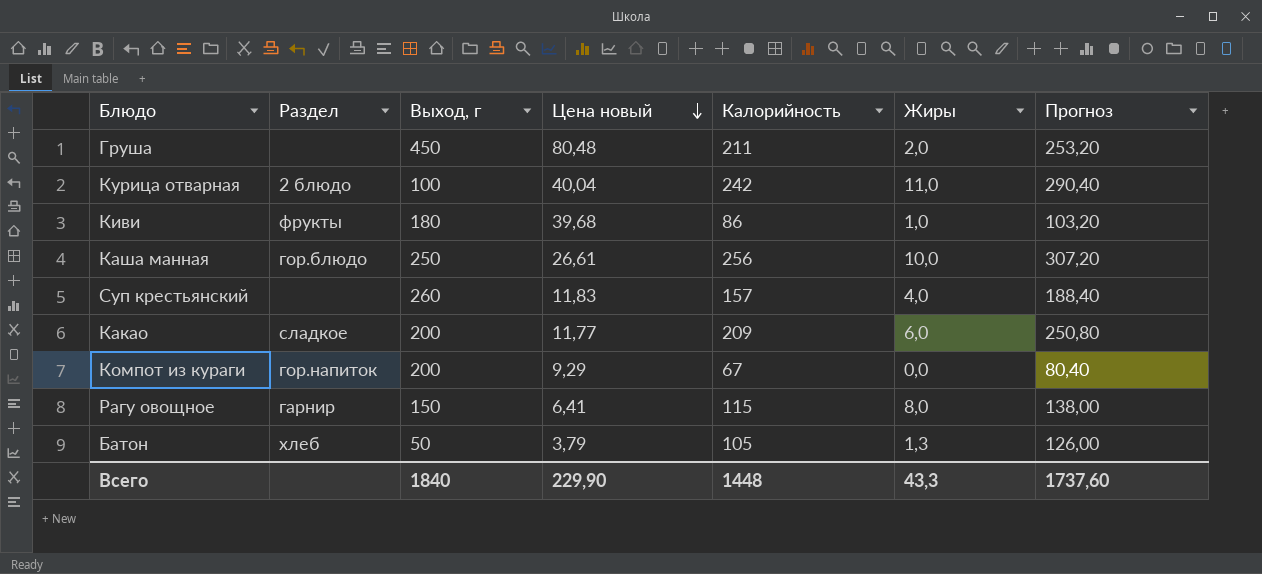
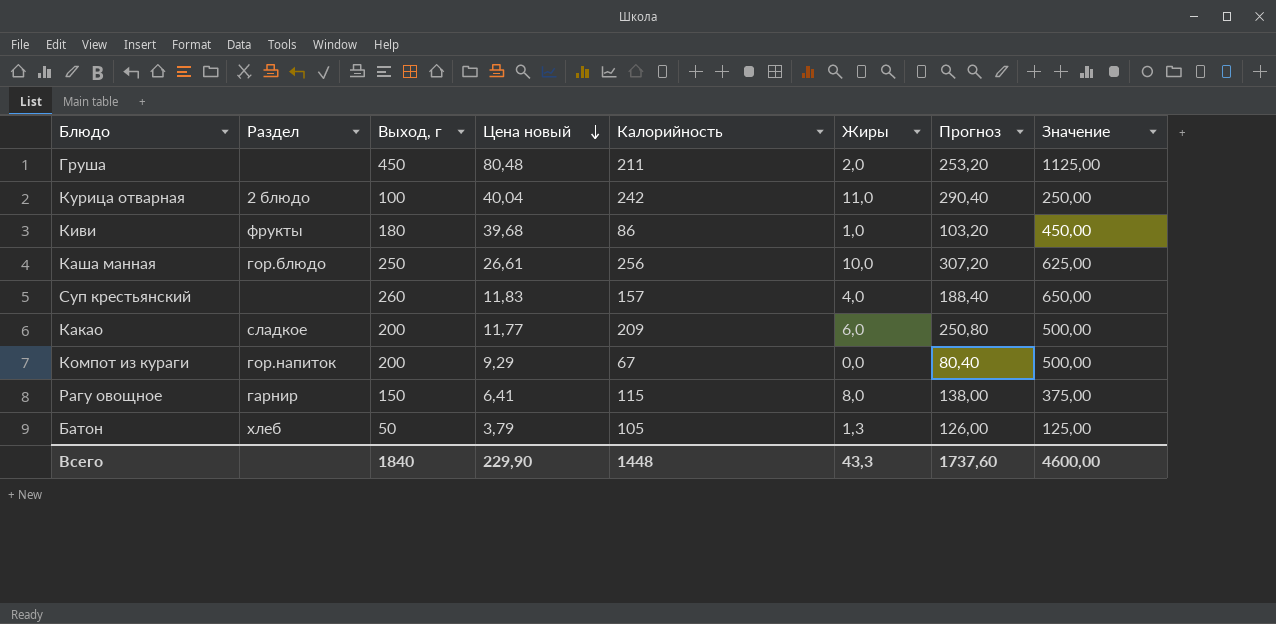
column Значение | formula: none -> [Выход, г] * 2,5

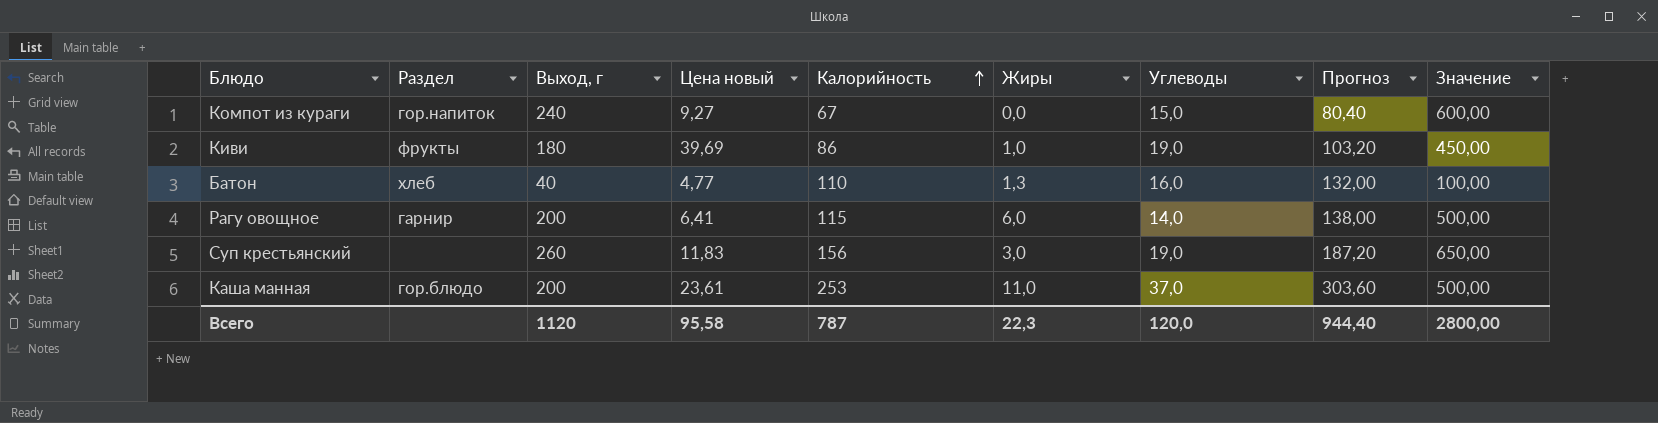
row order: Цена новый descending -> Калорийность ascending
column Углеводы | position: none -> 7
row Груша: none | 450 | 80,48 | 211 | 2,0 | 253,20 | 1125,00 -> none
row Курица отварная: 2 блюдо | 100 | 40,04 | 242 | 11,0 | 290,40 | 250,00 -> none
row Какао: сладкое | 200 | 11,77 | 209 | 6,0 | 250,80 | 500,00 -> none
Компот из кураги | Выход, г: 200 -> 240
Компот из кураги | Цена новый: 9,29 -> 9,27
Компот из кураги | Значение: 500,00 -> 600,00
Киви | Цена новый: 39,68 -> 39,69
Батон | Выход, г: 50 -> 40
Батон | Цена новый: 3,79 -> 4,77
Батон | Калорийность: 105 -> 110
Батон | Прогноз: 126,00 -> 132,00
Батон | Значение: 125,00 -> 100,00
Рагу овощное | Выход, г: 150 -> 200
Рагу овощное | Жиры: 8,0 -> 6,0
Рагу овощное | Значение: 375,00 -> 500,00
Суп крестьянский | Калорийность: 157 -> 156
Суп крестьянский | Жиры: 4,0 -> 3,0
Суп крестьянский | Прогноз: 188,40 -> 187,20
Каша манная | Выход, г: 250 -> 200
Каша манная | Цена новый: 26,61 -> 23,61
Каша манная | Калорийность: 256 -> 253
Каша манная | Жиры: 10,0 -> 11,0
Каша манная | Прогноз: 307,20 -> 303,60
Каша манная | Значение: 625,00 -> 500,00
Всего | Выход, г: 1840 -> 1120
Всего | Цена новый: 229,90 -> 95,58
Всего | Калорийность: 1448 -> 787
Всего | Жиры: 43,3 -> 22,3
Всего | Прогноз: 1737,60 -> 944,40
Всего | Значение: 4600,00 -> 2800,00

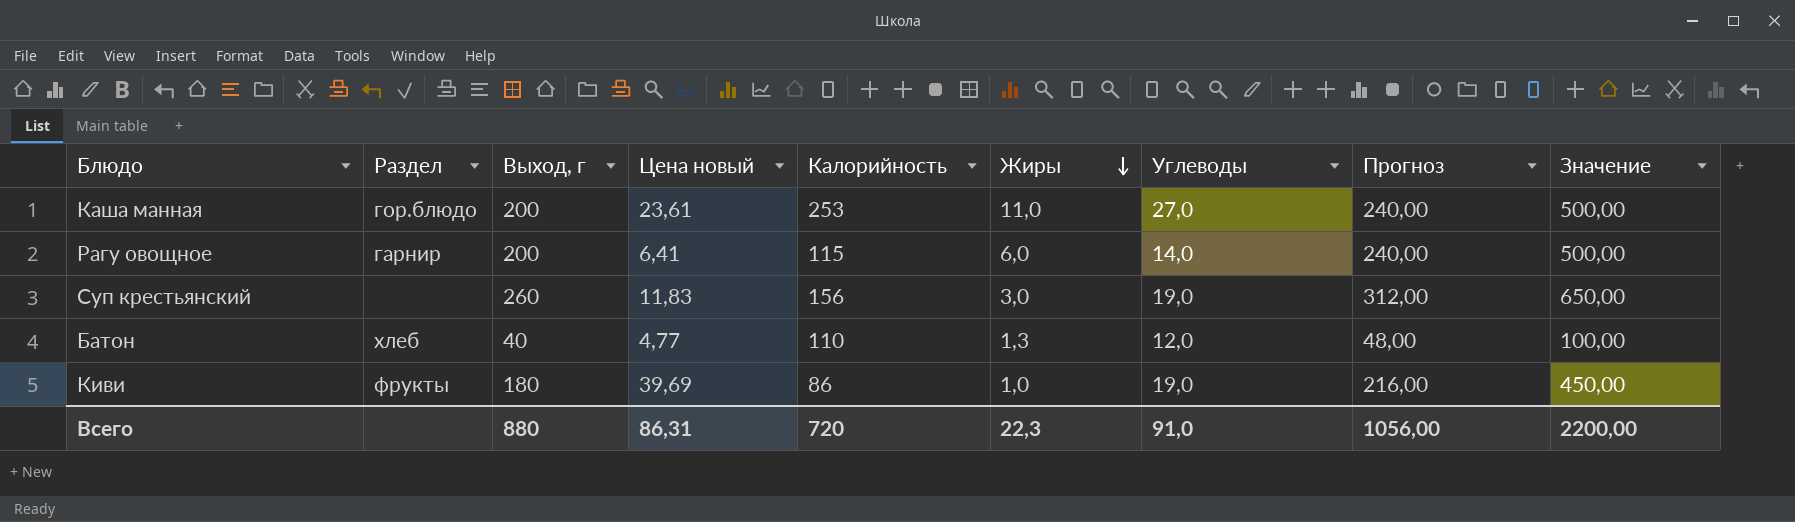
row order: Калорийность ascending -> Жиры descending
column Прогноз | formula: [Калорийность] * 1,2 -> [Выход, г] * 1,2
row Компот из кураги: гор.напиток | 240 | 9,27 | 67 | 0,0 | 15,0 | 80,40 | 600,00 -> none
Каша манная | Углеводы: 37,0 -> 27,0
Батон | Углеводы: 16,0 -> 12,0
Всего | Выход, г: 1120 -> 880
Всего | Цена новый: 95,58 -> 86,31
Всего | Калорийность: 787 -> 720
Всего | Углеводы: 120,0 -> 91,0
Всего | Прогноз: 944,40 -> 1056,00
Всего | Значение: 2800,00 -> 2200,00

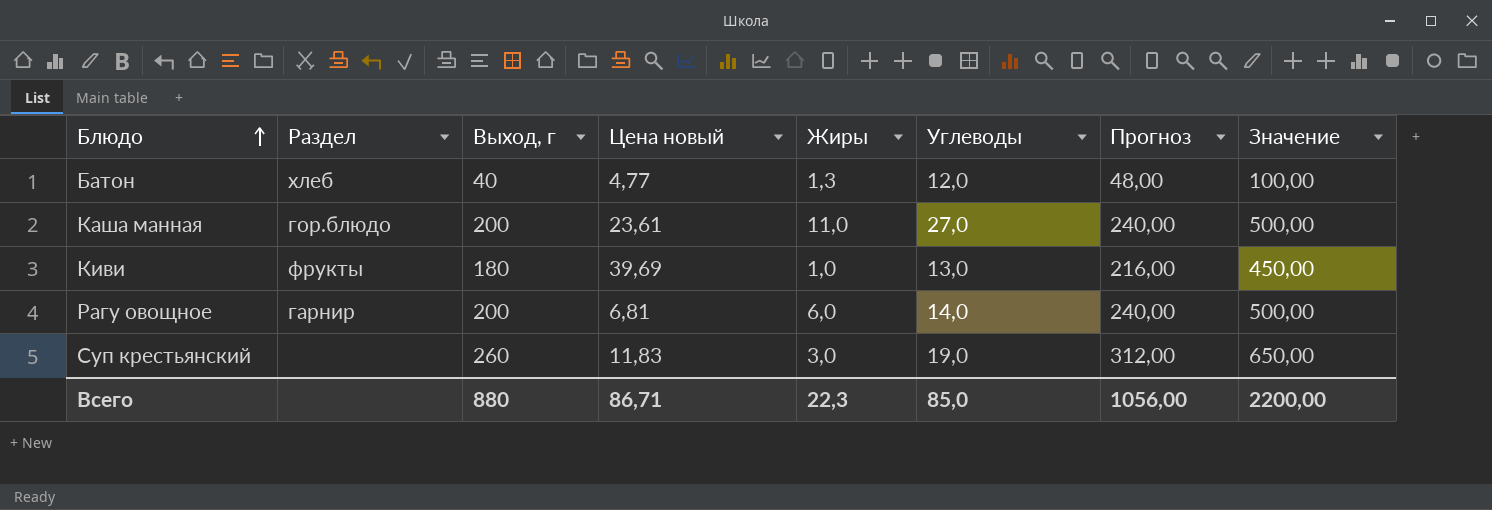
row order: Жиры descending -> Блюдо ascending
column Калорийность | position: 5 -> none
Киви | Углеводы: 19,0 -> 13,0
Рагу овощное | Цена новый: 6,41 -> 6,81
Всего | Цена новый: 86,31 -> 86,71
Всего | Углеводы: 91,0 -> 85,0

